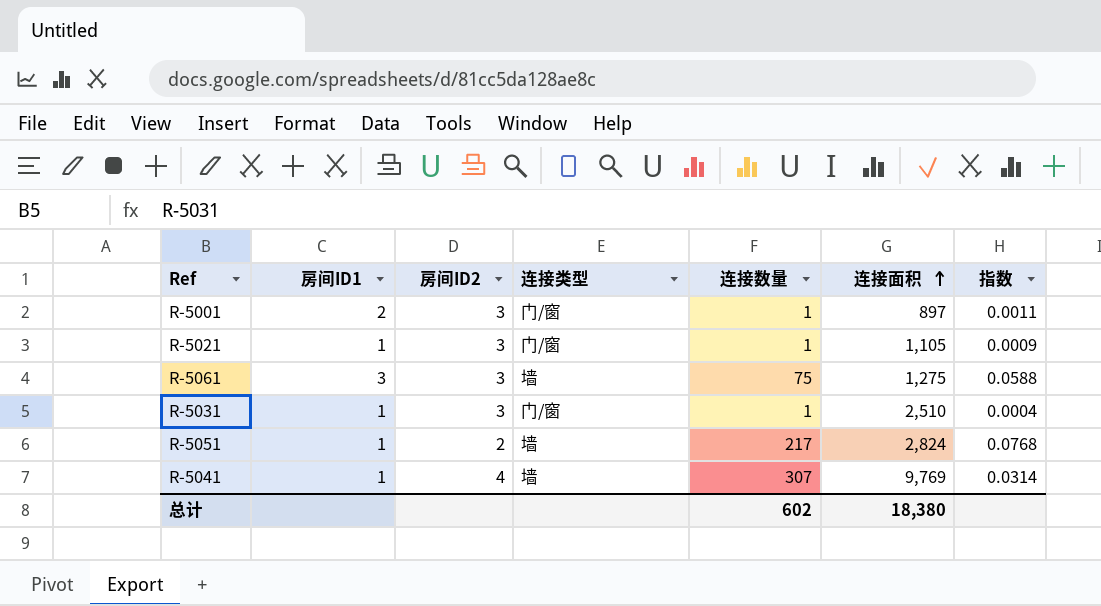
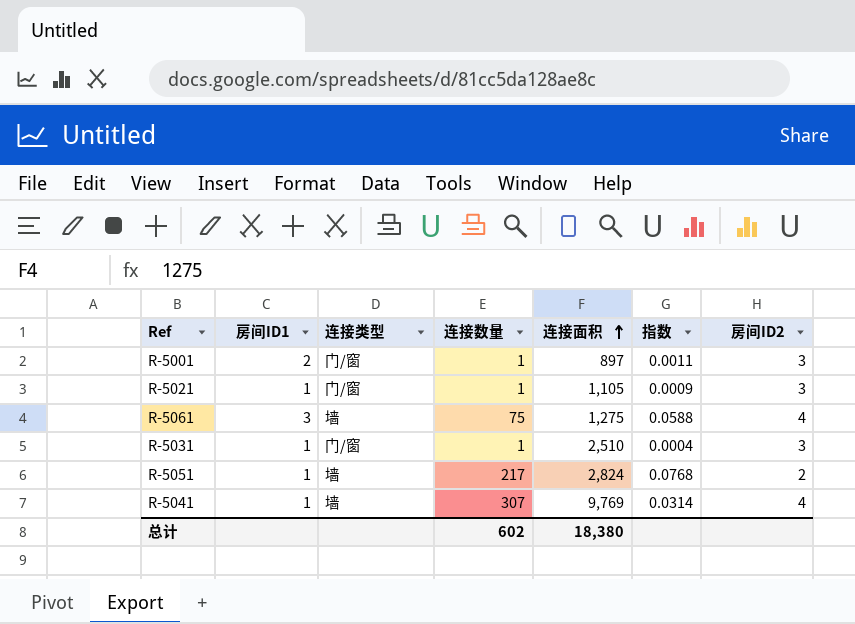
column 房间ID2 | position: 3 -> 7
R-5061 | 房间ID2: 3 -> 4

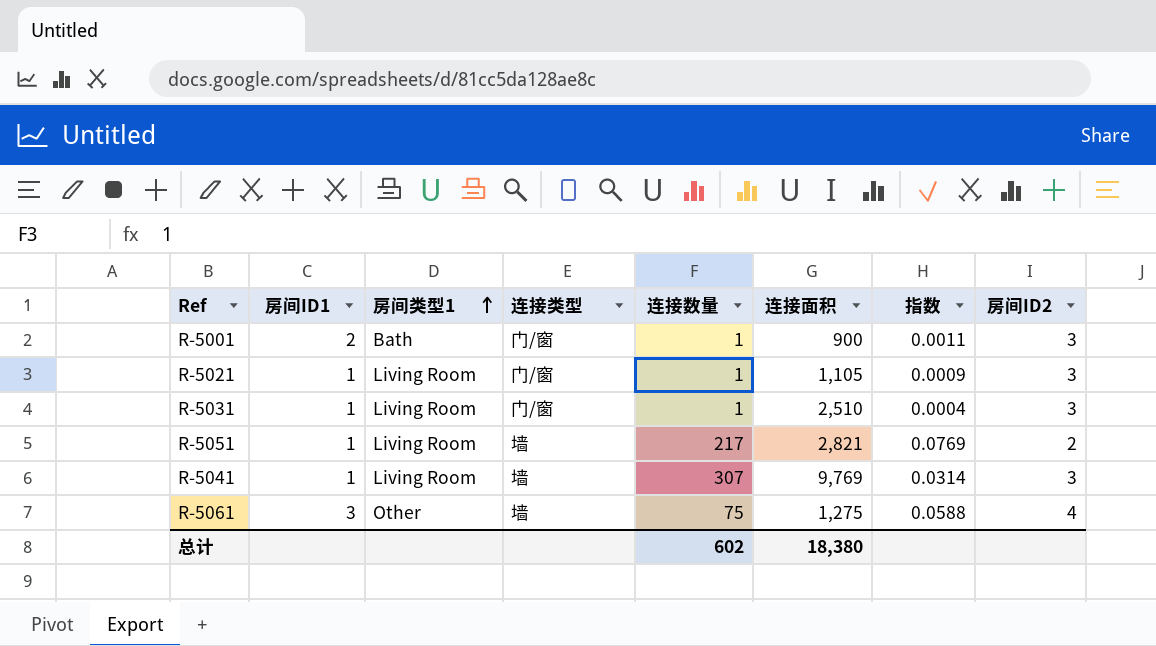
row order: 连接面积 ascending -> 房间类型1 ascending
column 房间类型1 | position: none -> 3
R-5001 | 连接面积: 897 -> 900
R-5051 | 连接面积: 2,824 -> 2,821
R-5051 | 指数: 0.0768 -> 0.0769
R-5041 | 房间ID2: 4 -> 3

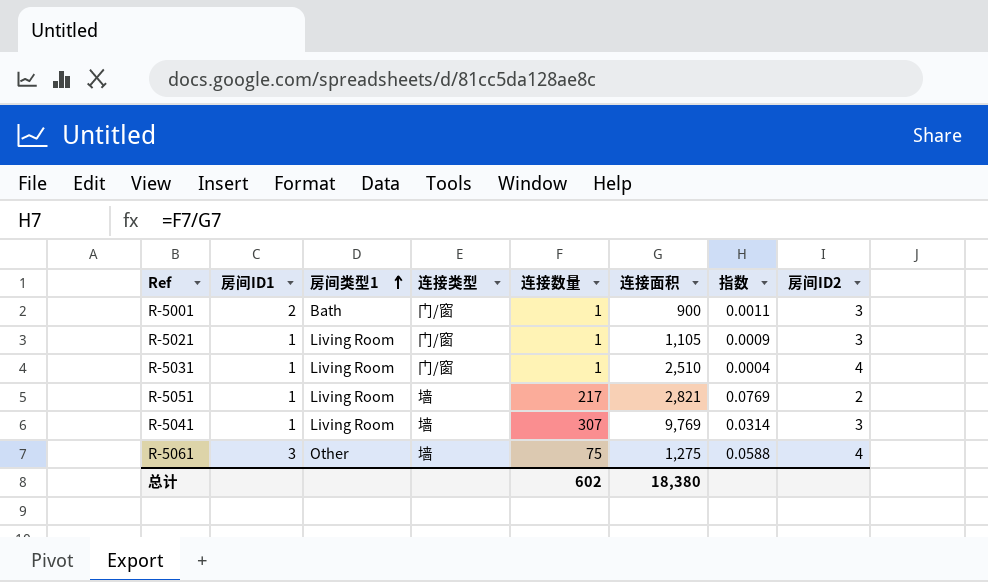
R-5031 | 房间ID2: 3 -> 4

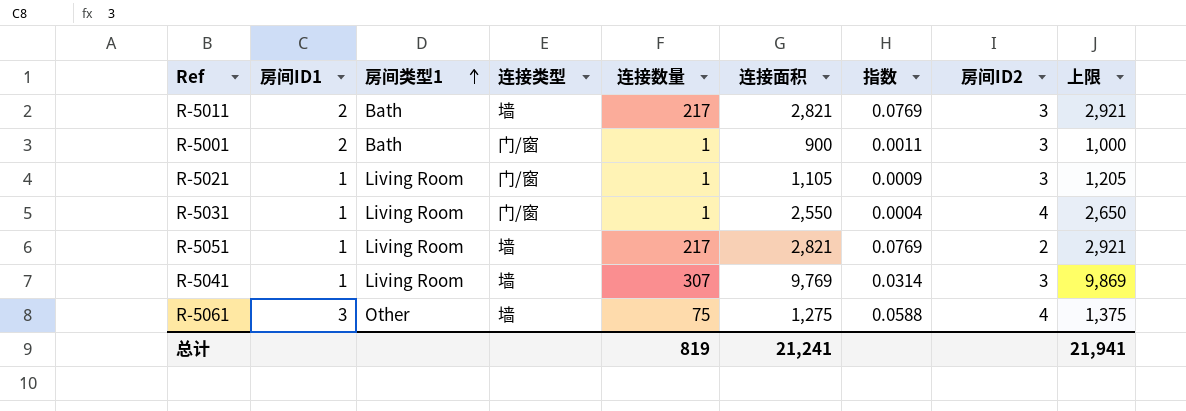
column 上限 | formula: none -> [连接面积] + 100
row R-5011: none -> 2 | Bath | 墙 | 217 | 2,821 | 0.0769 | 3 | 2,921
R-5031 | 连接面积: 2,510 -> 2,550
总计 | 连接数量: 602 -> 819
总计 | 连接面积: 18,380 -> 21,241

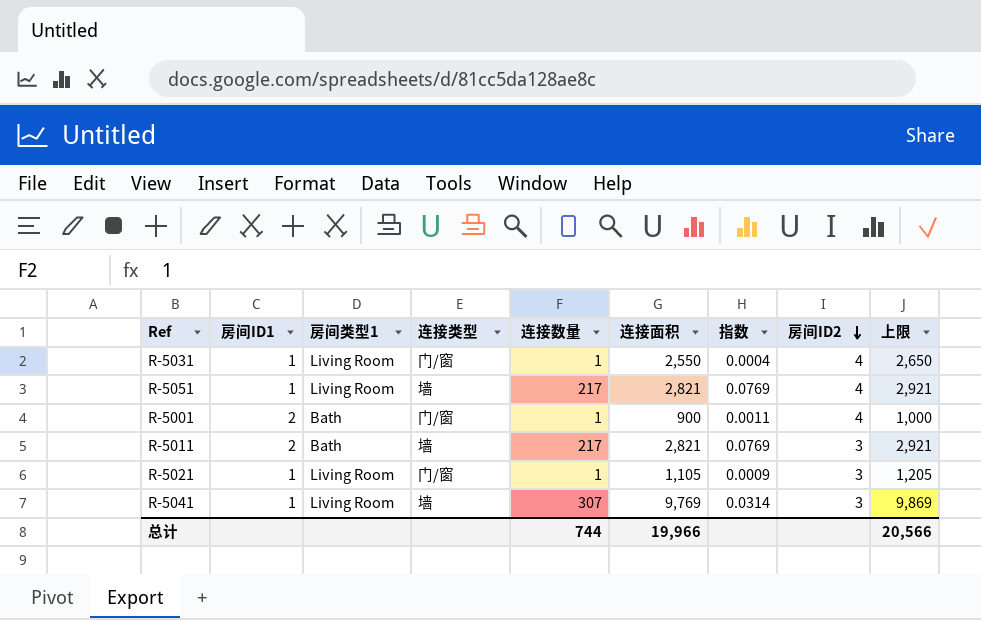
row order: 房间类型1 ascending -> 房间ID2 descending
row R-5061: 3 | Other | 墙 | 75 | 1,275 | 0.0588 | 4 | 1,375 -> none
R-5051 | 房间ID2: 2 -> 4
R-5001 | 房间ID2: 3 -> 4
总计 | 连接数量: 819 -> 744
总计 | 连接面积: 21,241 -> 19,966
总计 | 上限: 21,941 -> 20,566

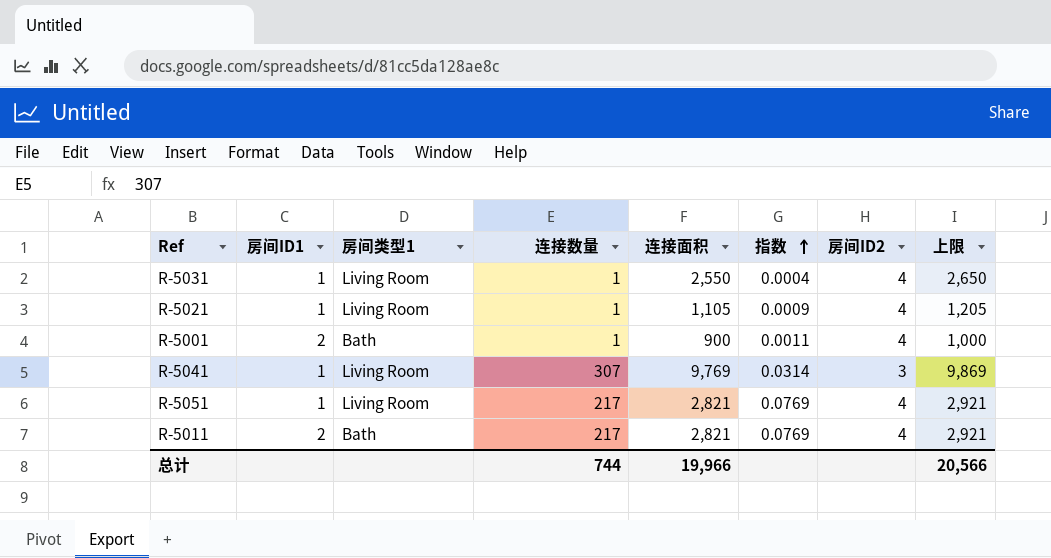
row order: 房间ID2 descending -> 指数 ascending
column 连接类型 | position: 4 -> none
R-5021 | 房间ID2: 3 -> 4
R-5011 | 房间ID2: 3 -> 4

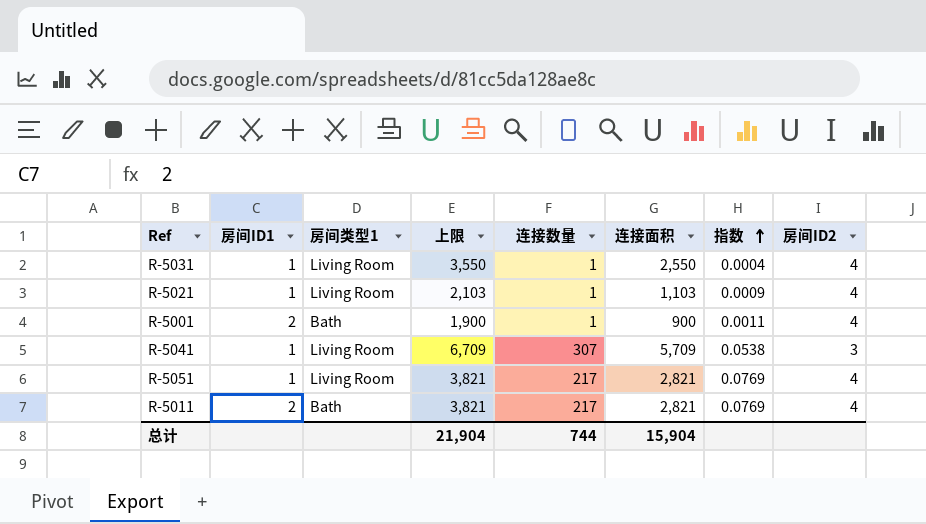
column 上限 | formula: [连接面积] + 100 -> [连接面积] + 1000
column 上限 | position: 8 -> 4
R-5021 | 连接面积: 1,105 -> 1,103
R-5041 | 连接面积: 9,769 -> 5,709
R-5041 | 指数: 0.0314 -> 0.0538
总计 | 上限: 20,566 -> 21,904
总计 | 连接面积: 19,966 -> 15,904

